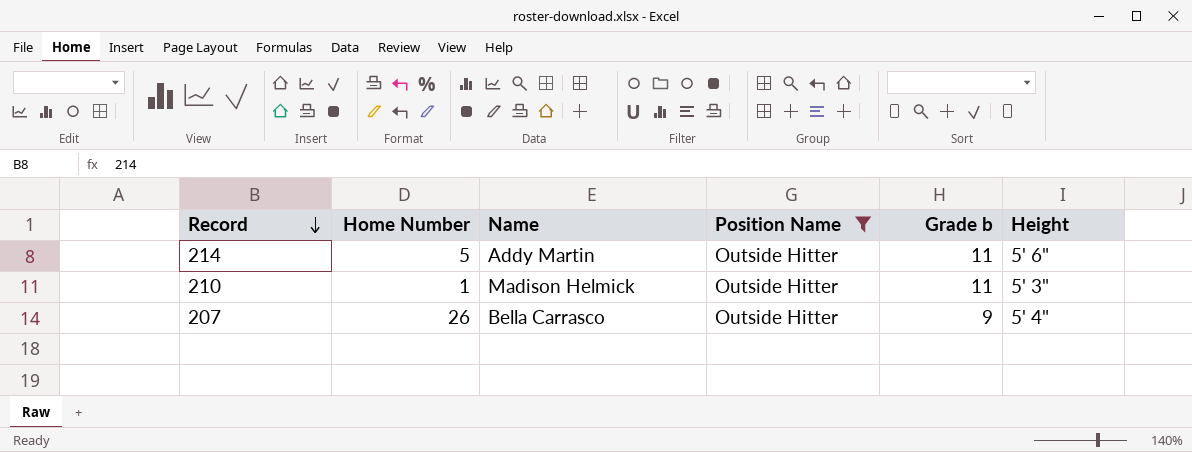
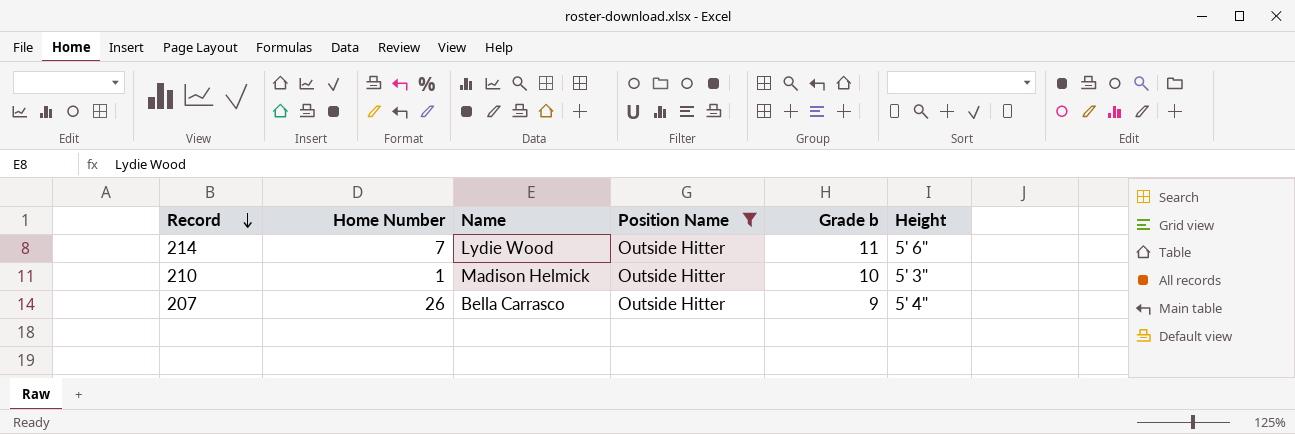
214 | Home Number: 5 -> 7
214 | Name: Addy Martin -> Lydie Wood
210 | Grade b: 11 -> 10

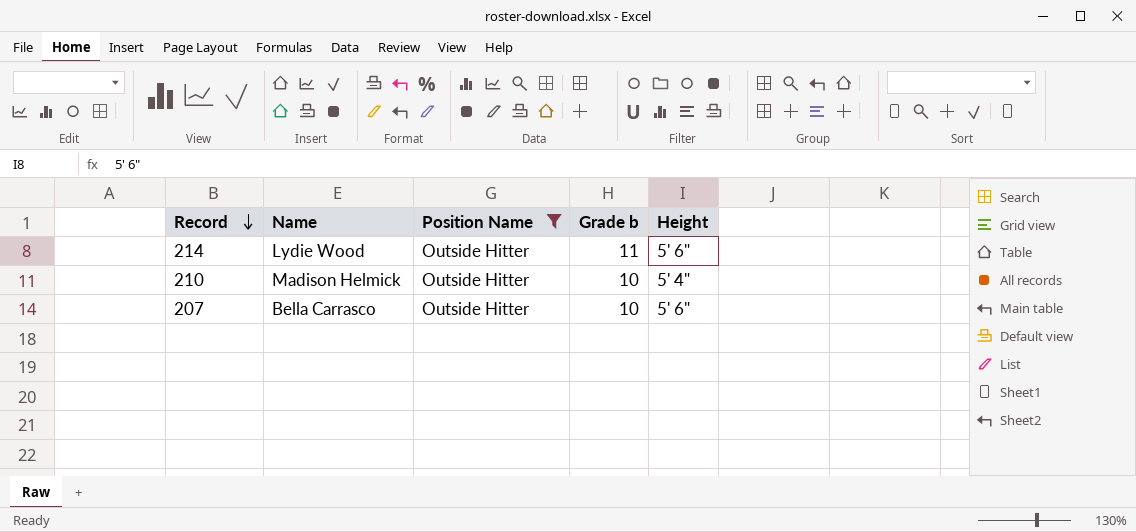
column Home Number | position: 2 -> none
210 | Height: 5' 3" -> 5' 4"
207 | Grade b: 9 -> 10
207 | Height: 5' 4" -> 5' 6"

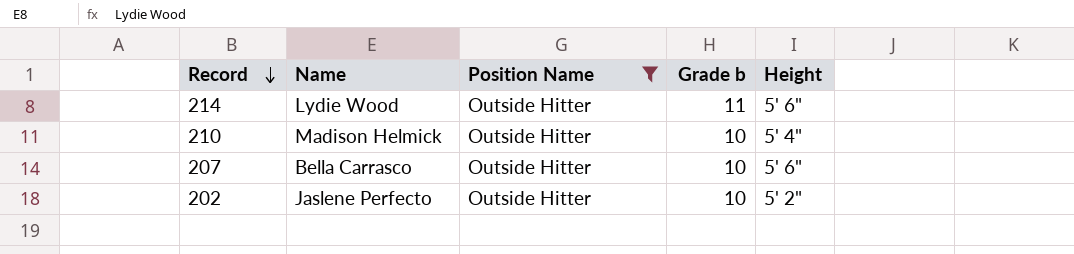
row 202: none -> Jaslene Perfecto | Outside Hitter | 10 | 5' 2"

